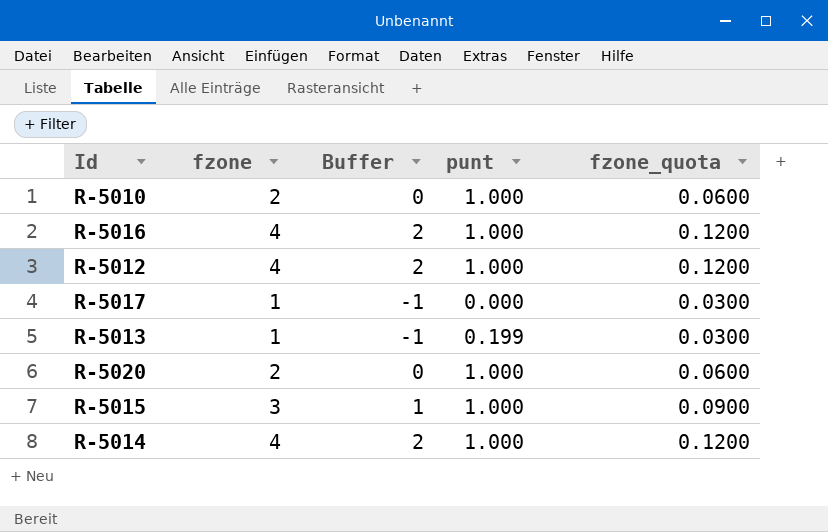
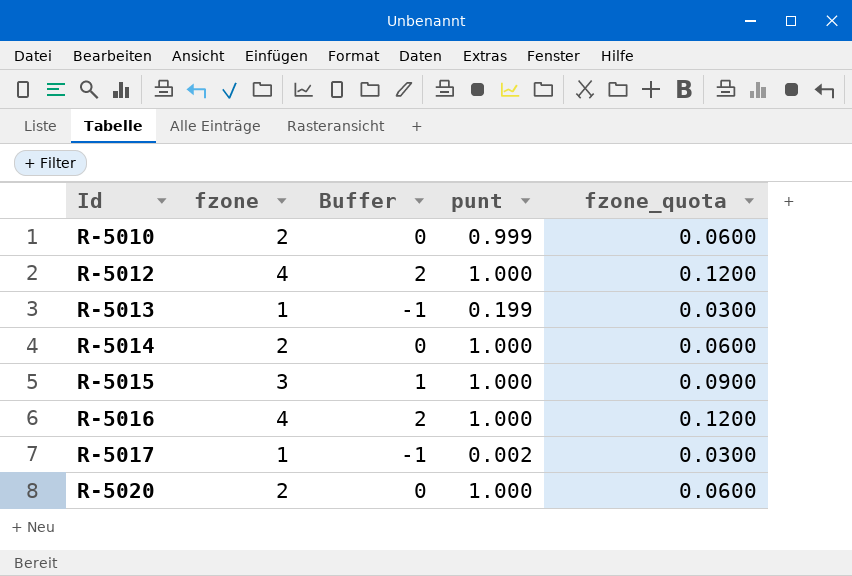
row order: none -> Id ascending
R-5010 | punt: 1.000 -> 0.999
R-5014 | fzone: 4 -> 2
R-5014 | Buffer: 2 -> 0
R-5014 | fzone_quota: 0.1200 -> 0.0600
R-5017 | punt: 0.000 -> 0.002

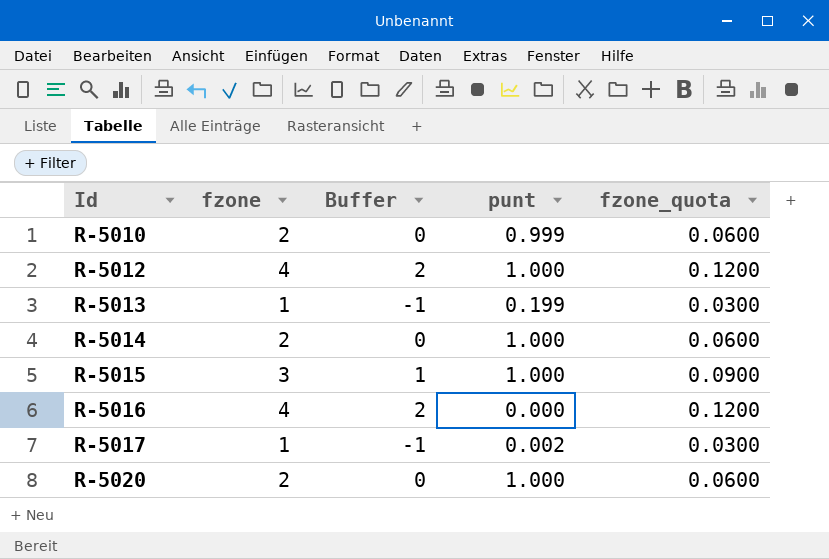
R-5016 | punt: 1.000 -> 0.000

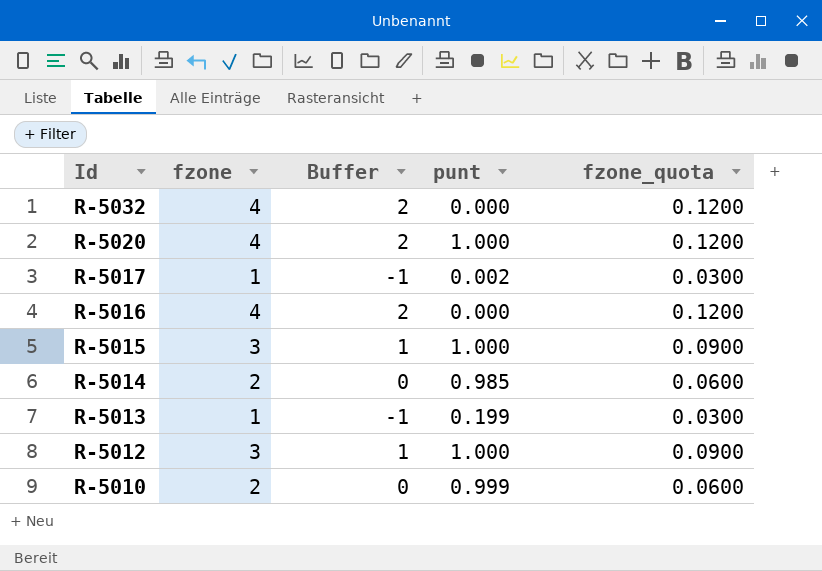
row order: Id ascending -> Id descending
row R-5032: none -> 4 | 2 | 0.000 | 0.1200
R-5020 | fzone: 2 -> 4
R-5020 | Buffer: 0 -> 2
R-5020 | fzone_quota: 0.0600 -> 0.1200
R-5014 | punt: 1.000 -> 0.985
R-5012 | fzone: 4 -> 3
R-5012 | Buffer: 2 -> 1
R-5012 | fzone_quota: 0.1200 -> 0.0900

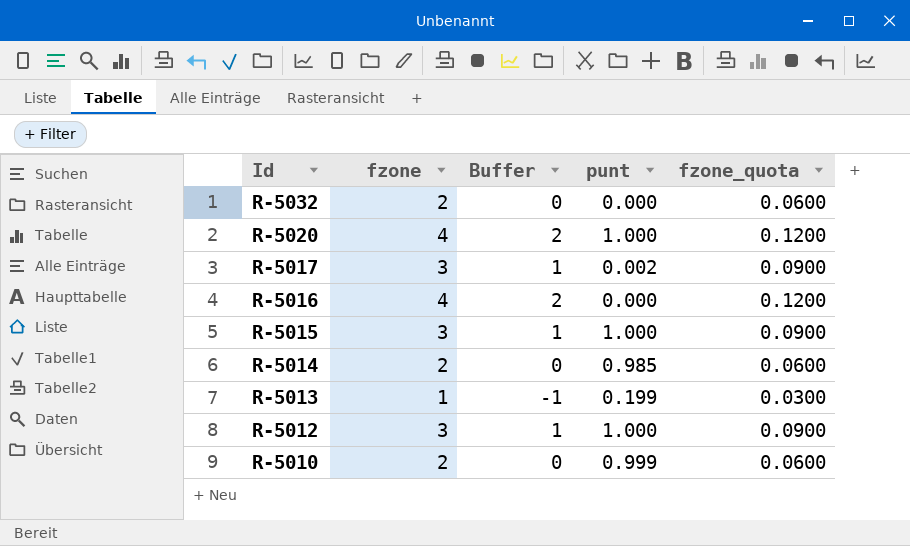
R-5032 | fzone: 4 -> 2
R-5032 | Buffer: 2 -> 0
R-5032 | fzone_quota: 0.1200 -> 0.0600
R-5017 | fzone: 1 -> 3
R-5017 | Buffer: -1 -> 1
R-5017 | fzone_quota: 0.0300 -> 0.0900

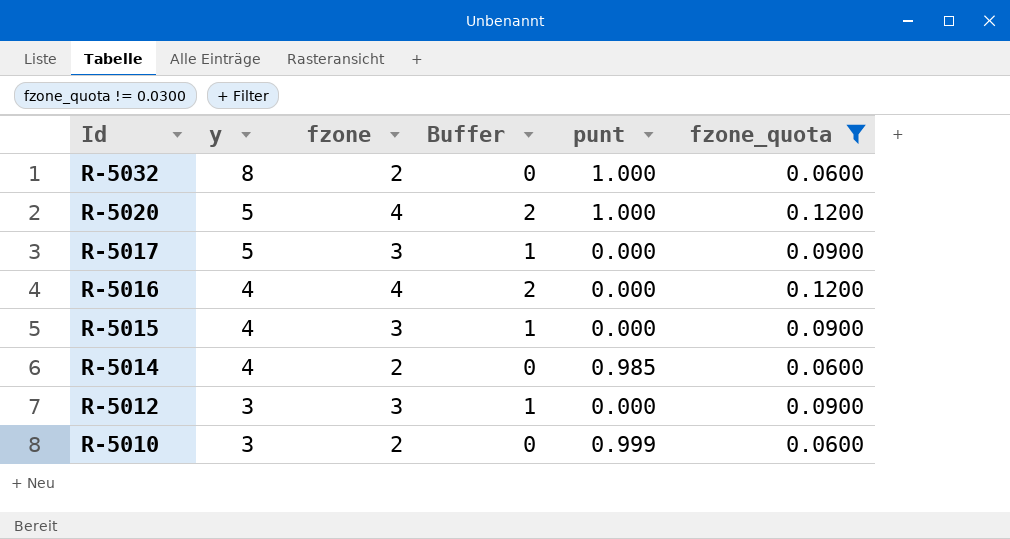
filter: none -> fzone_quota != 0.0300
column y | position: none -> 2
R-5032 | punt: 0.000 -> 1.000
R-5017 | punt: 0.002 -> 0.000
R-5015 | punt: 1.000 -> 0.000
R-5012 | punt: 1.000 -> 0.000

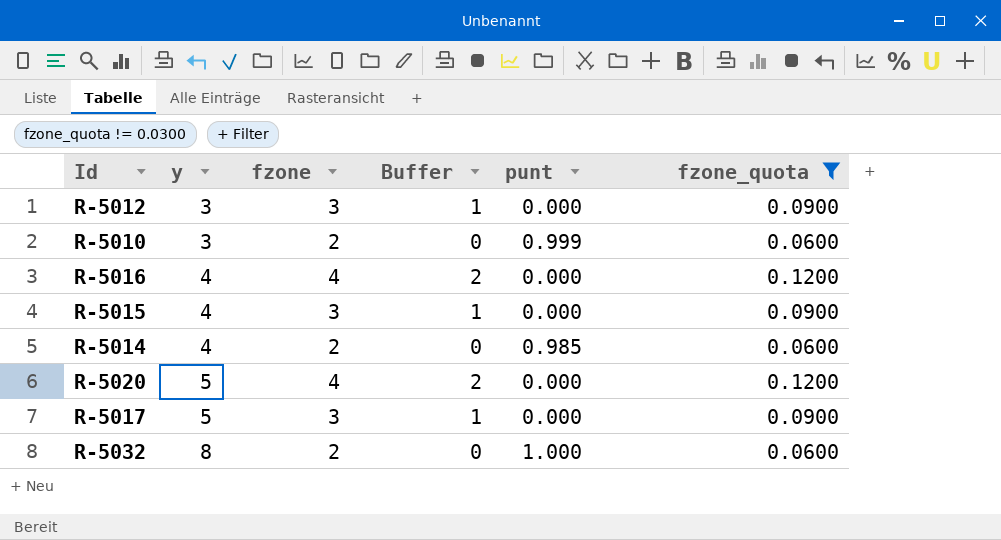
row order: Id descending -> y ascending
R-5020 | punt: 1.000 -> 0.000

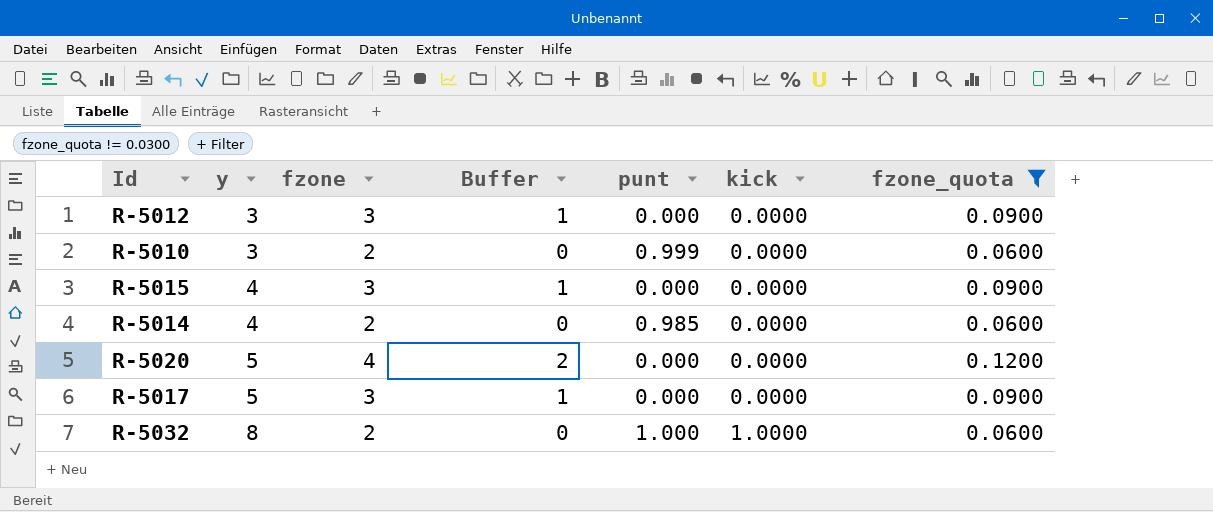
column kick | position: none -> 6
row R-5016: 4 | 4 | 2 | 0.000 | 0.1200 -> none

